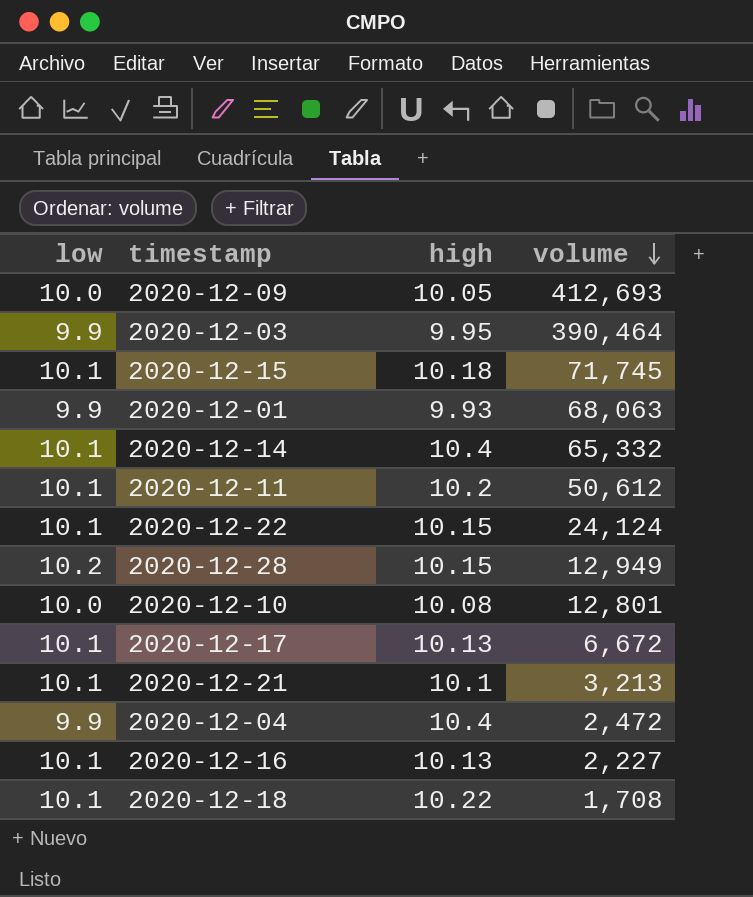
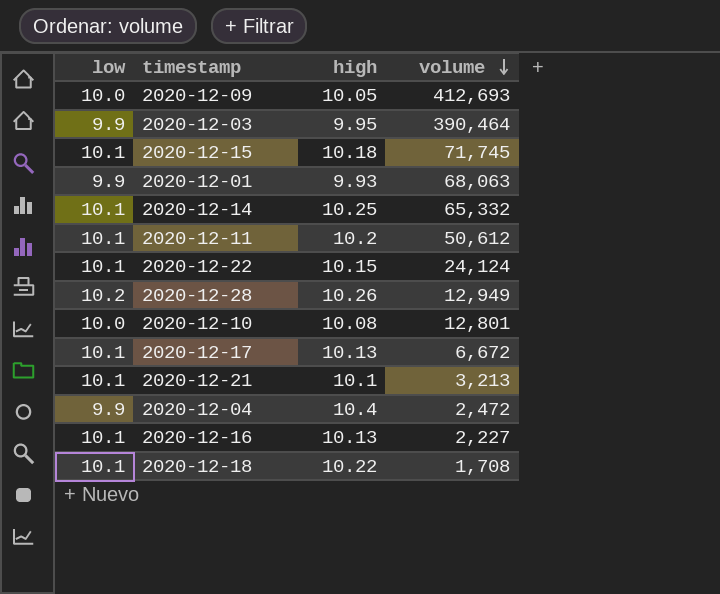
2020-12-14 | high: 10.4 -> 10.25
2020-12-28 | high: 10.15 -> 10.26

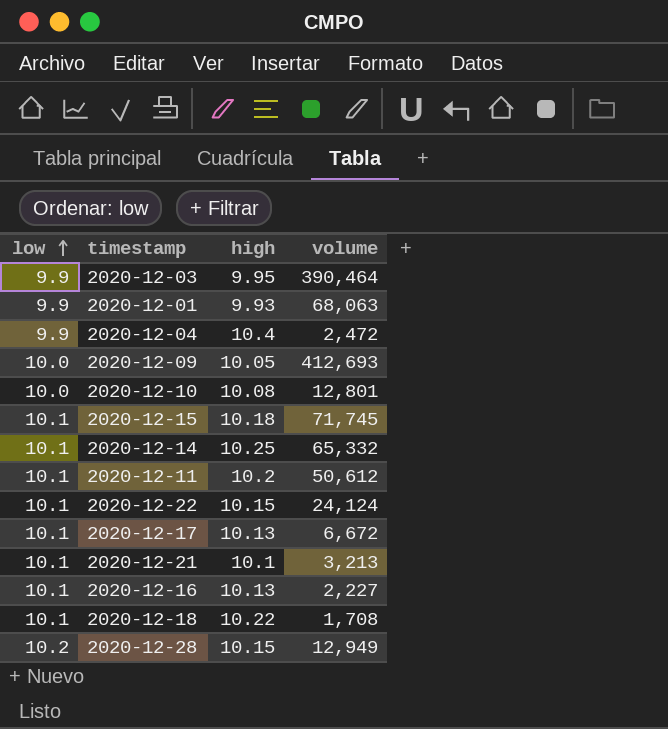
row order: volume descending -> low ascending
2020-12-28 | high: 10.26 -> 10.15

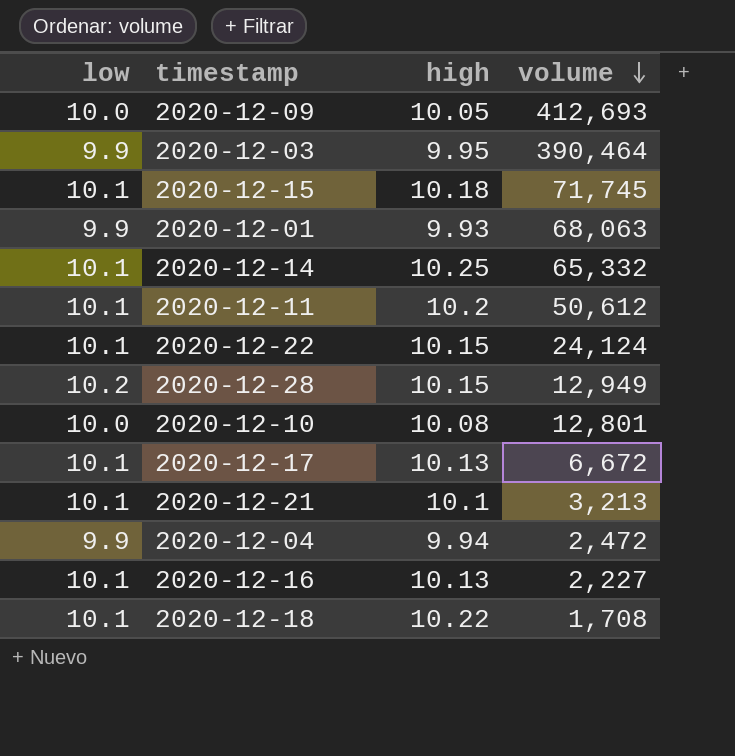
row order: low ascending -> volume descending
2020-12-04 | high: 10.4 -> 9.94

